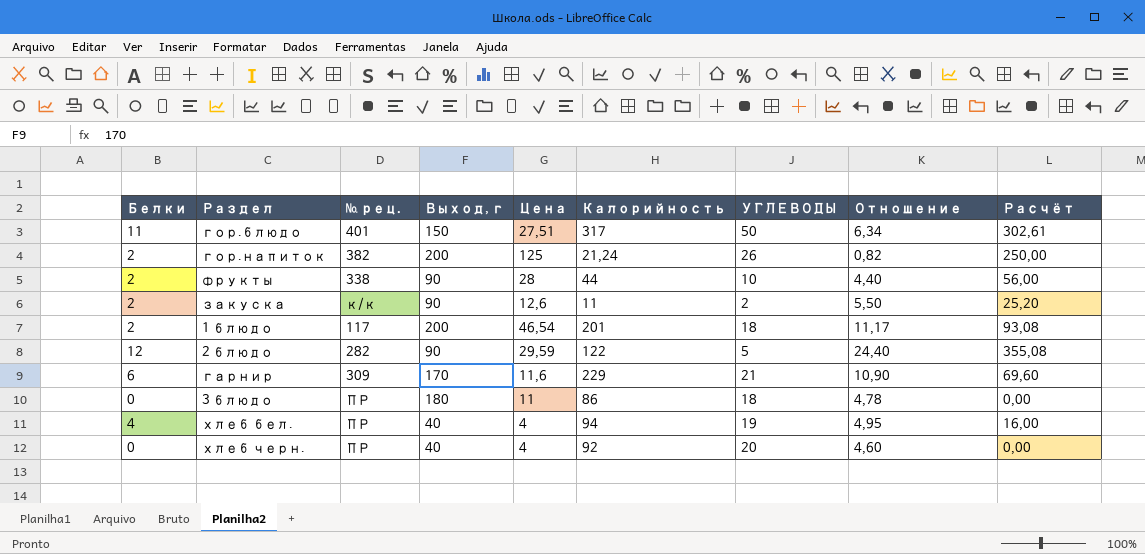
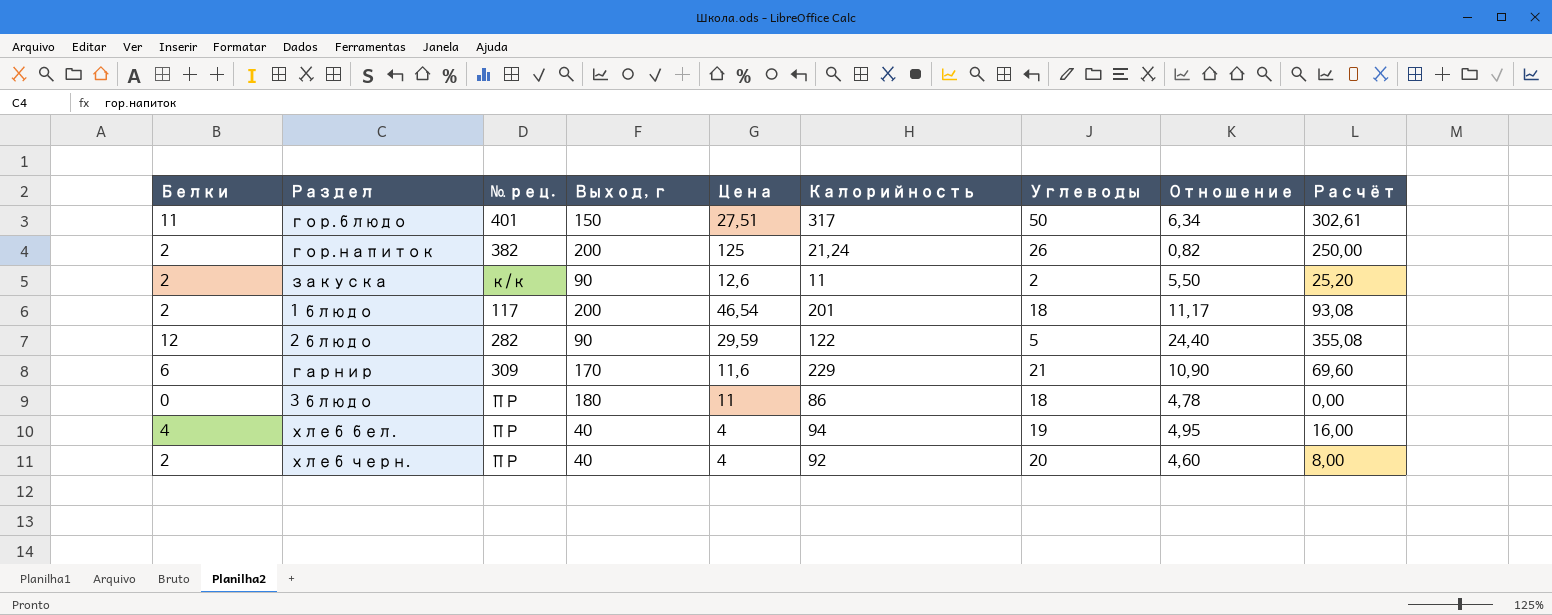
column name: УГЛЕВОДЫ -> Углеводы
row фрукты: 2 | 338 | 90 | 28 | 44 | 10 | 4,40 | 56,00 -> none
хлеб черн. | Белки: 0 -> 2
хлеб черн. | Расчёт: 0,00 -> 8,00

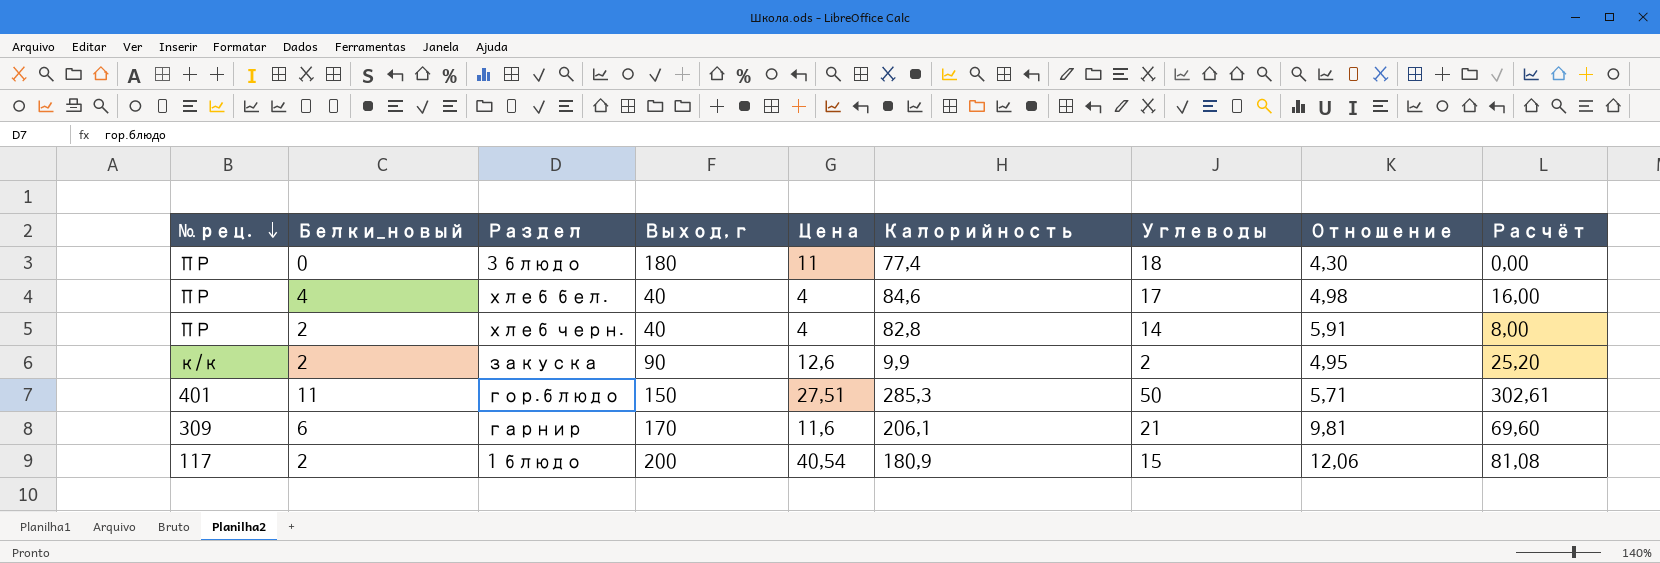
row order: none -> № рец. descending
column № рец. | position: 3 -> 1
column name: Белки -> Белки_новый
row гор.напиток: 2 | 382 | 200 | 125 | 21,24 | 26 | 0,82 | 250,00 -> none
row 2 блюдо: 12 | 282 | 90 | 29,59 | 122 | 5 | 24,40 | 355,08 -> none
3 блюдо | Калорийность: 86 -> 77,4
3 блюдо | Отношение: 4,78 -> 4,30
хлеб бел. | Калорийность: 94 -> 84,6
хлеб бел. | Углеводы: 19 -> 17
хлеб бел. | Отношение: 4,95 -> 4,98
хлеб черн. | Калорийность: 92 -> 82,8
хлеб черн. | Углеводы: 20 -> 14
хлеб черн. | Отношение: 4,60 -> 5,91
закуска | Калорийность: 11 -> 9,9
закуска | Отношение: 5,50 -> 4,95
гор.блюдо | Калорийность: 317 -> 285,3
гор.блюдо | Отношение: 6,34 -> 5,71
гарнир | Калорийность: 229 -> 206,1
гарнир | Отношение: 10,90 -> 9,81
1 блюдо | Цена: 46,54 -> 40,54
1 блюдо | Калорийность: 201 -> 180,9
1 блюдо | Углеводы: 18 -> 15
1 блюдо | Отношение: 11,17 -> 12,06
1 блюдо | Расчёт: 93,08 -> 81,08

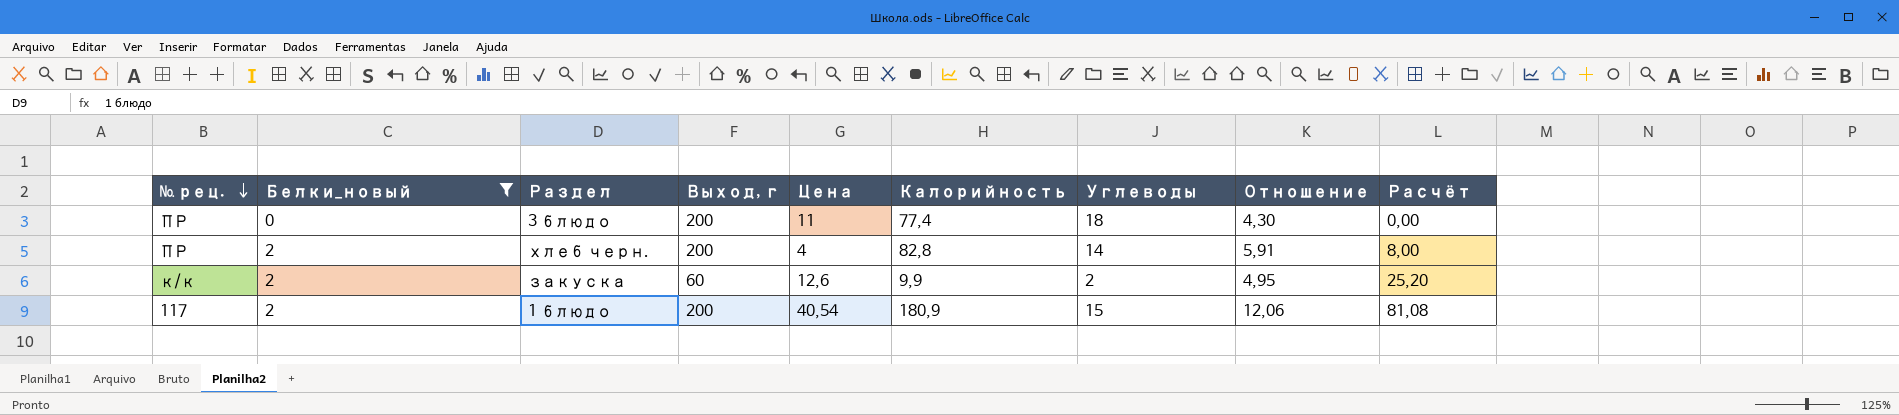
filter: none -> Белки_новый <= 2
3 блюдо | Выход, г: 180 -> 200
хлеб черн. | Выход, г: 40 -> 200
закуска | Выход, г: 90 -> 60

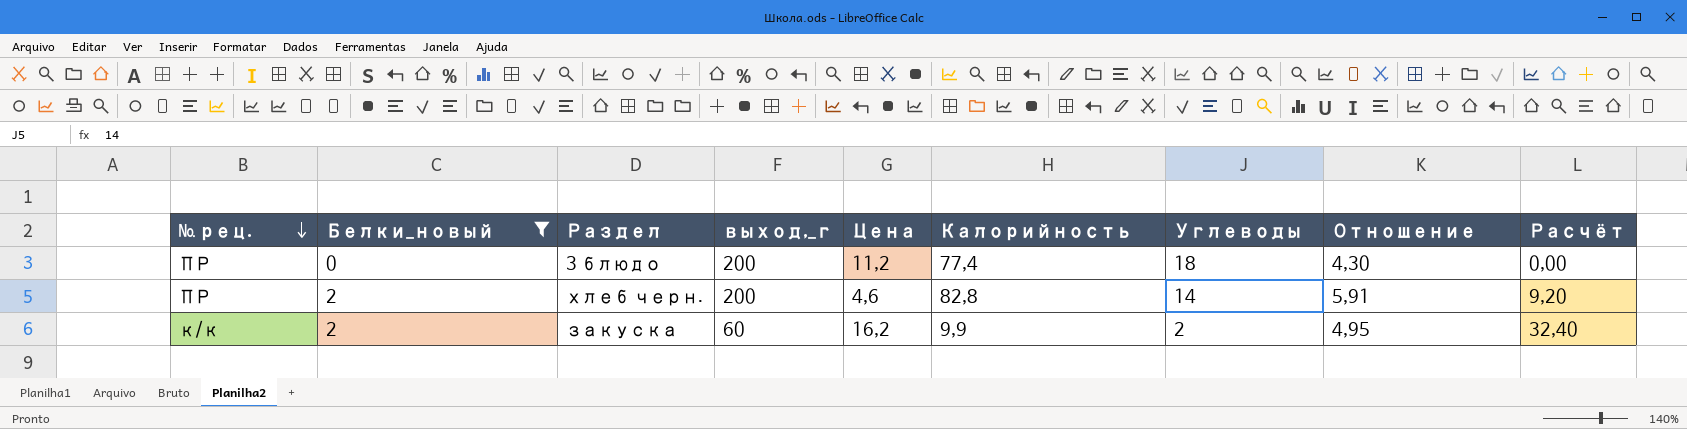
column name: Выход, г -> выход,_г
row 1 блюдо: 117 | 2 | 200 | 40,54 | 180,9 | 15 | 12,06 | 81,08 -> none
3 блюдо | Цена: 11 -> 11,2
хлеб черн. | Цена: 4 -> 4,6
хлеб черн. | Расчёт: 8,00 -> 9,20
закуска | Цена: 12,6 -> 16,2
закуска | Расчёт: 25,20 -> 32,40

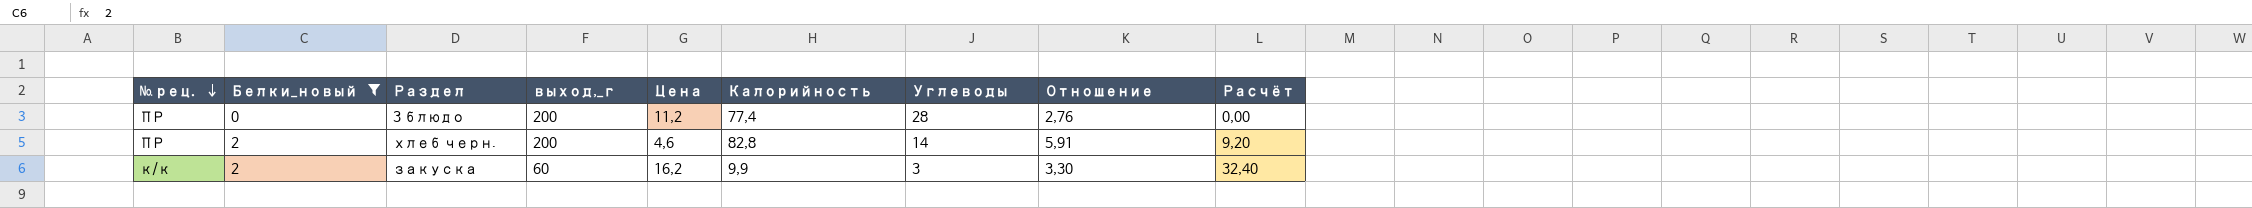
3 блюдо | Углеводы: 18 -> 28
3 блюдо | Отношение: 4,30 -> 2,76
закуска | Углеводы: 2 -> 3
закуска | Отношение: 4,95 -> 3,30

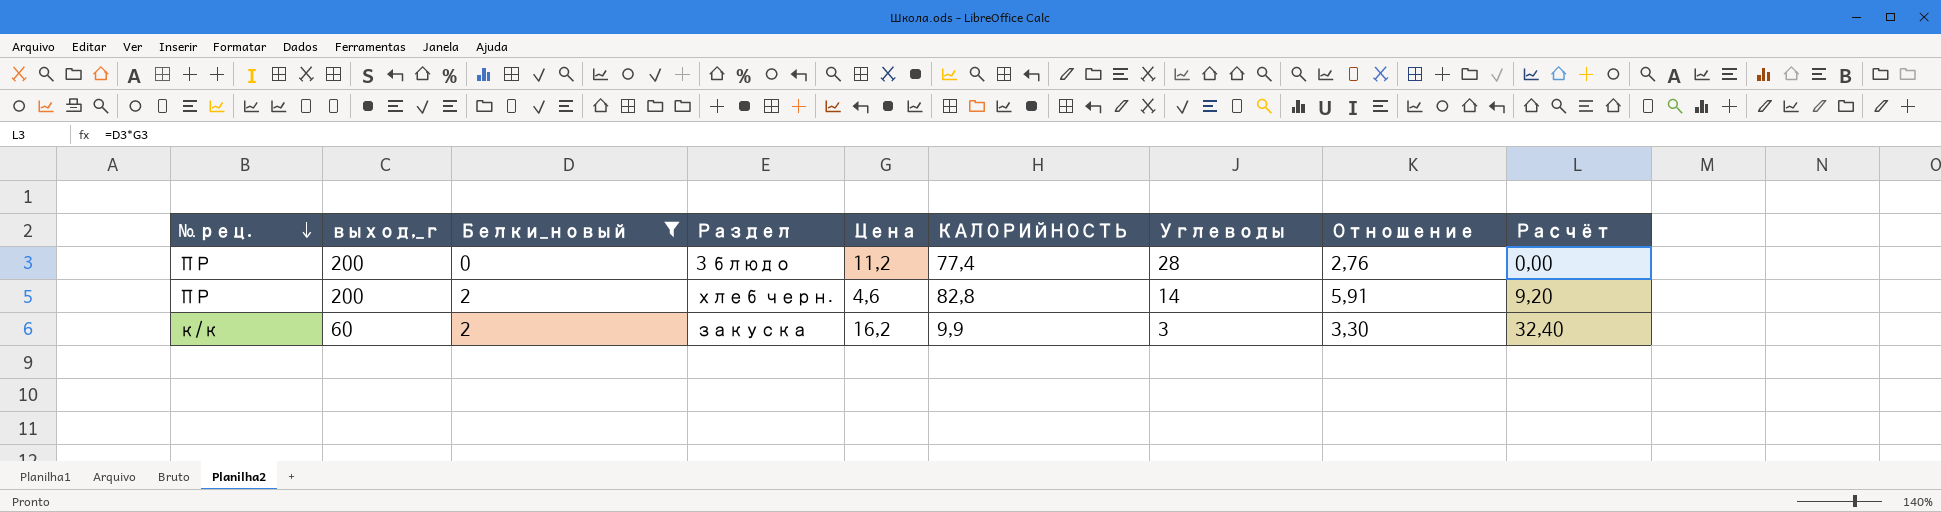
column выход,_г | position: 4 -> 2
column name: Калорийность -> КАЛОРИЙНОСТЬ

